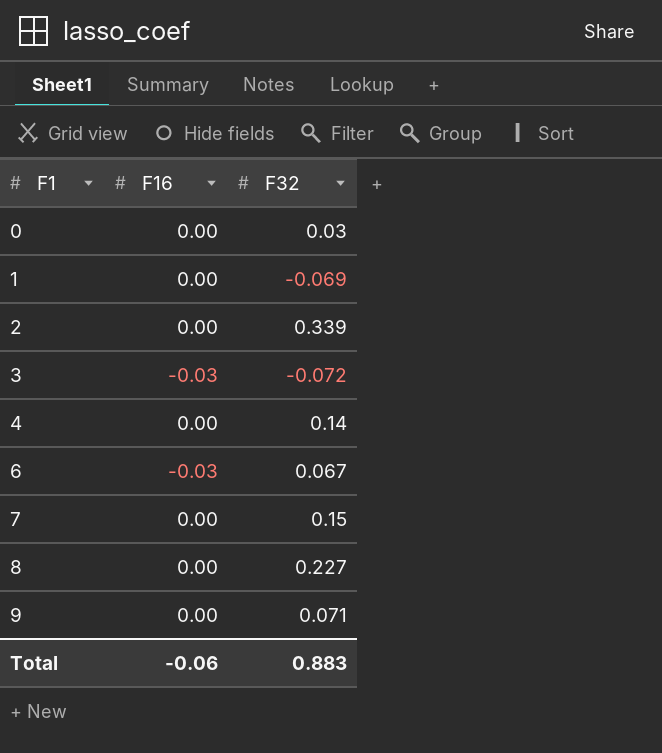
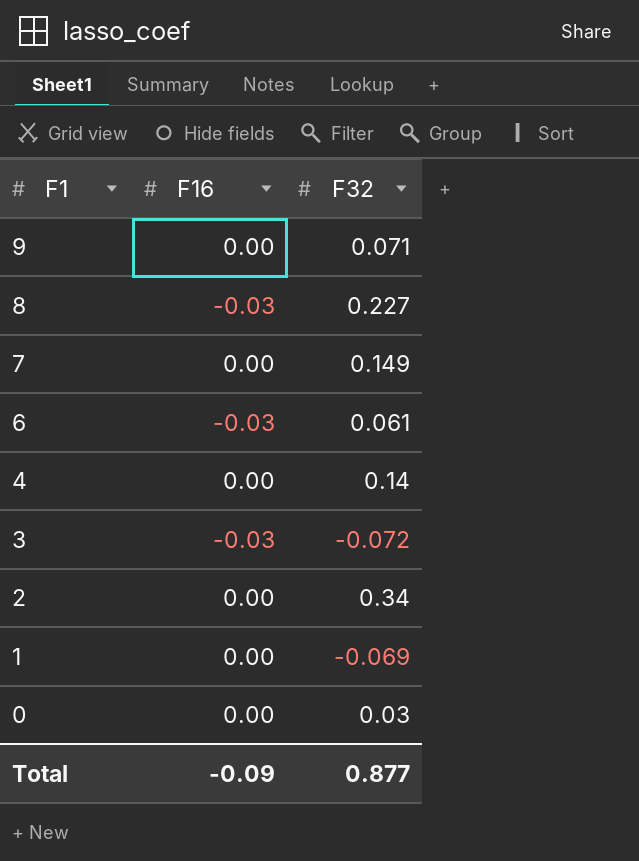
row order: F1 ascending -> F1 descending
8 | F16: 0.00 -> -0.03
7 | F32: 0.15 -> 0.149
6 | F32: 0.067 -> 0.061
2 | F32: 0.339 -> 0.34
Total | F16: -0.06 -> -0.09
Total | F32: 0.883 -> 0.877

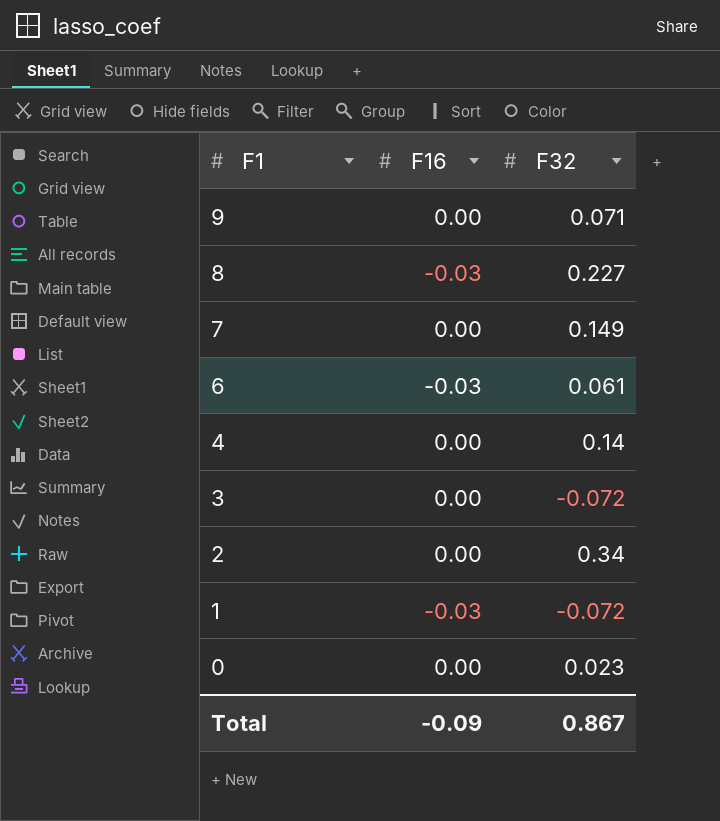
3 | F16: -0.03 -> 0.00
1 | F16: 0.00 -> -0.03
1 | F32: -0.069 -> -0.072
0 | F32: 0.03 -> 0.023
Total | F32: 0.877 -> 0.867

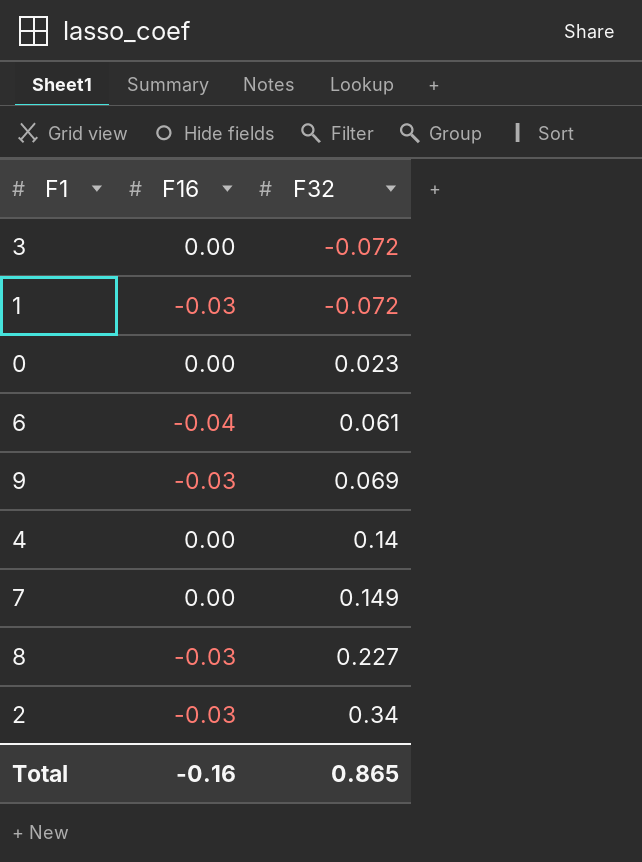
row order: F1 descending -> F32 ascending
6 | F16: -0.03 -> -0.04
9 | F16: 0.00 -> -0.03
9 | F32: 0.071 -> 0.069
2 | F16: 0.00 -> -0.03
Total | F16: -0.09 -> -0.16
Total | F32: 0.867 -> 0.865

